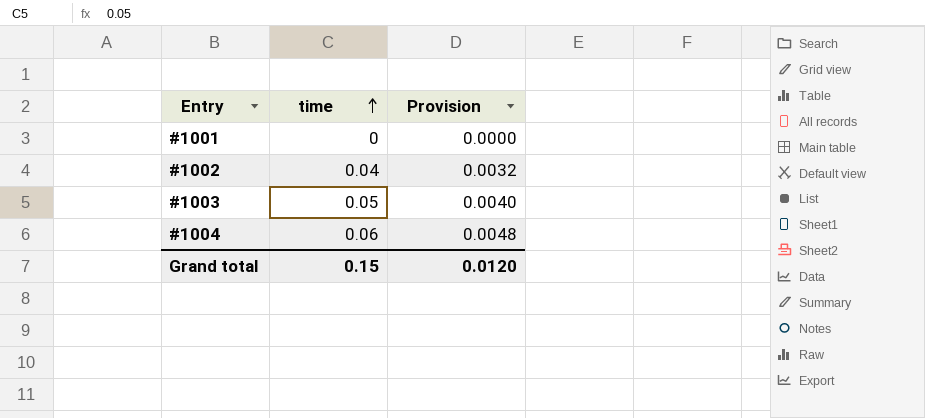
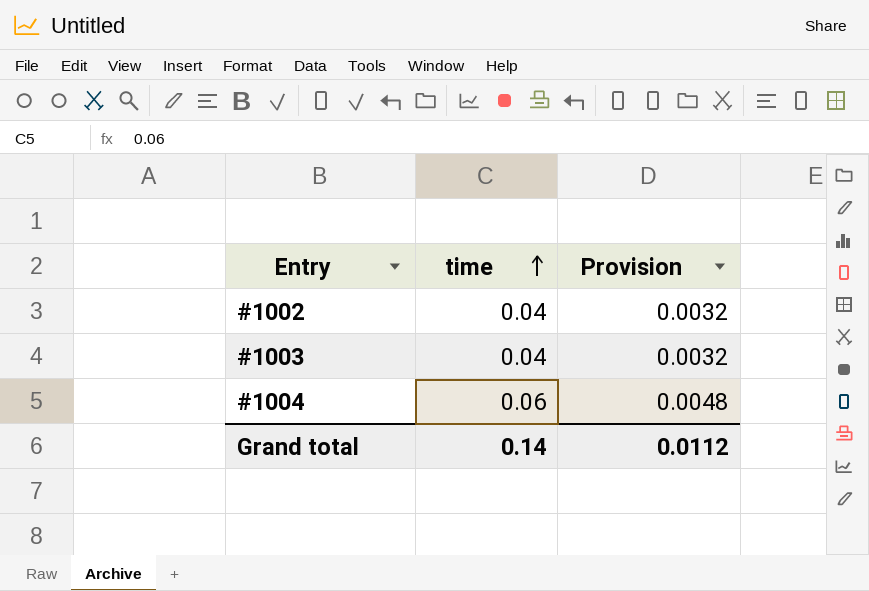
row #1001: 0 | 0.0000 -> none
#1003 | time: 0.05 -> 0.04
#1003 | Provision: 0.0040 -> 0.0032
Grand total | time: 0.15 -> 0.14
Grand total | Provision: 0.0120 -> 0.0112

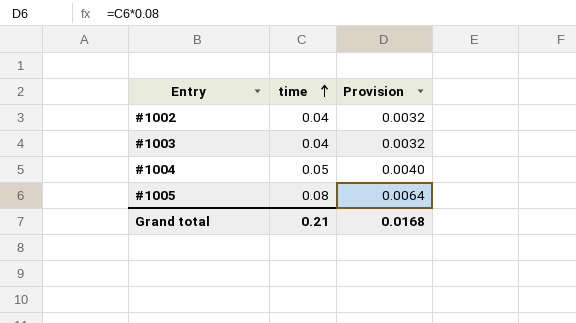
#1004 | time: 0.06 -> 0.05
#1004 | Provision: 0.0048 -> 0.0040
row #1005: none -> 0.08 | 0.0064
Grand total | time: 0.14 -> 0.21
Grand total | Provision: 0.0112 -> 0.0168

